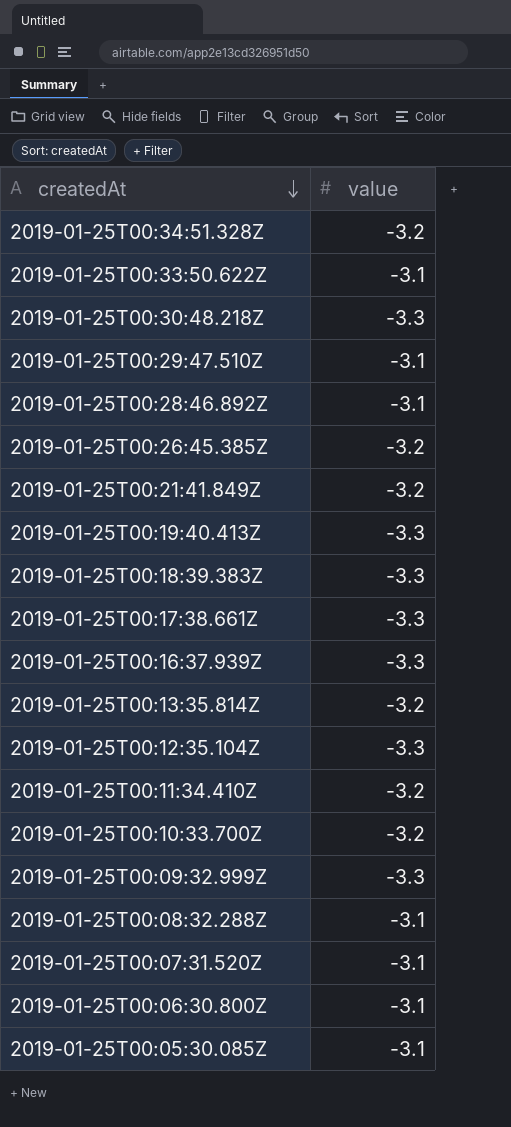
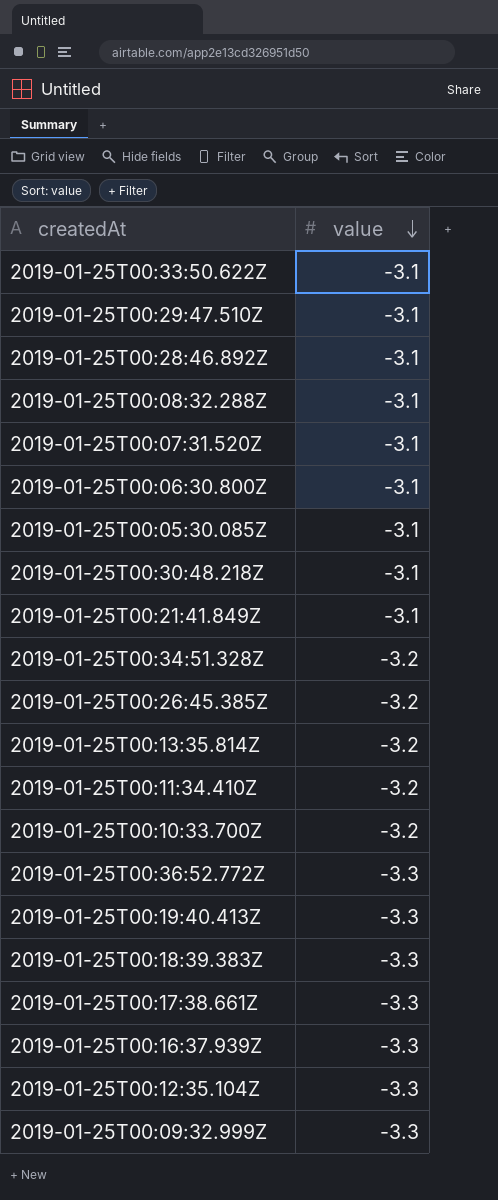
row order: createdAt descending -> value descending
2019-01-25T00:30:48.218Z | value: -3.3 -> -3.1
2019-01-25T00:21:41.849Z | value: -3.2 -> -3.1
row 2019-01-25T00:36:52.772Z: none -> -3.3

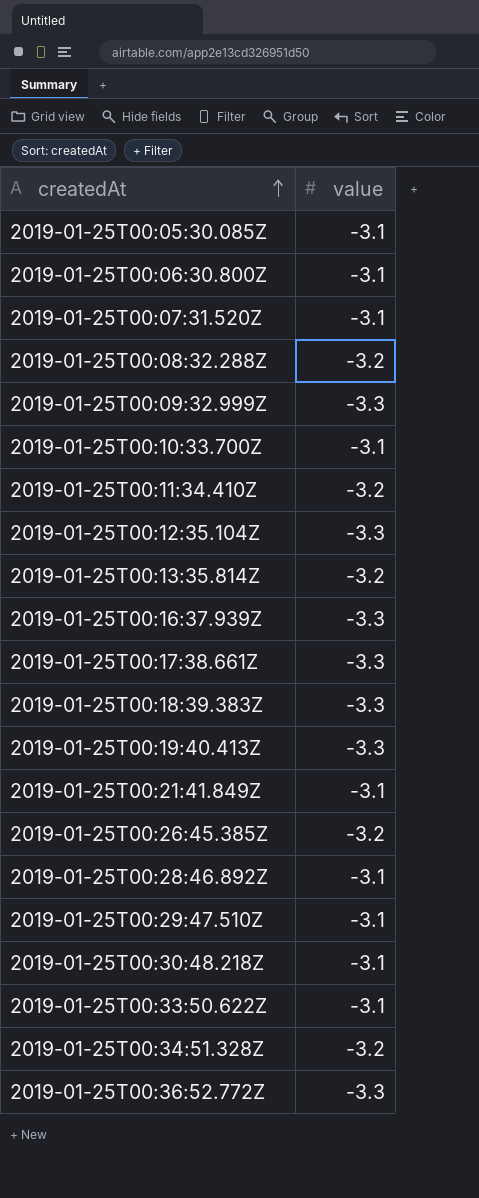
row order: value descending -> createdAt ascending
2019-01-25T00:08:32.288Z | value: -3.1 -> -3.2
2019-01-25T00:10:33.700Z | value: -3.2 -> -3.1

